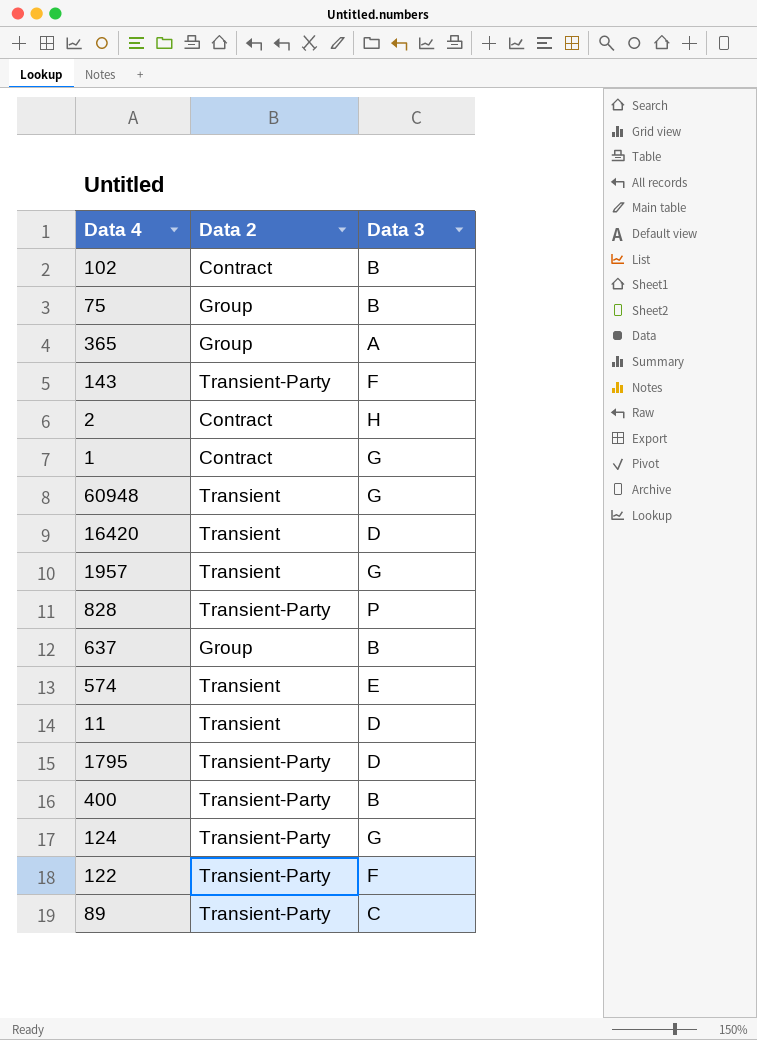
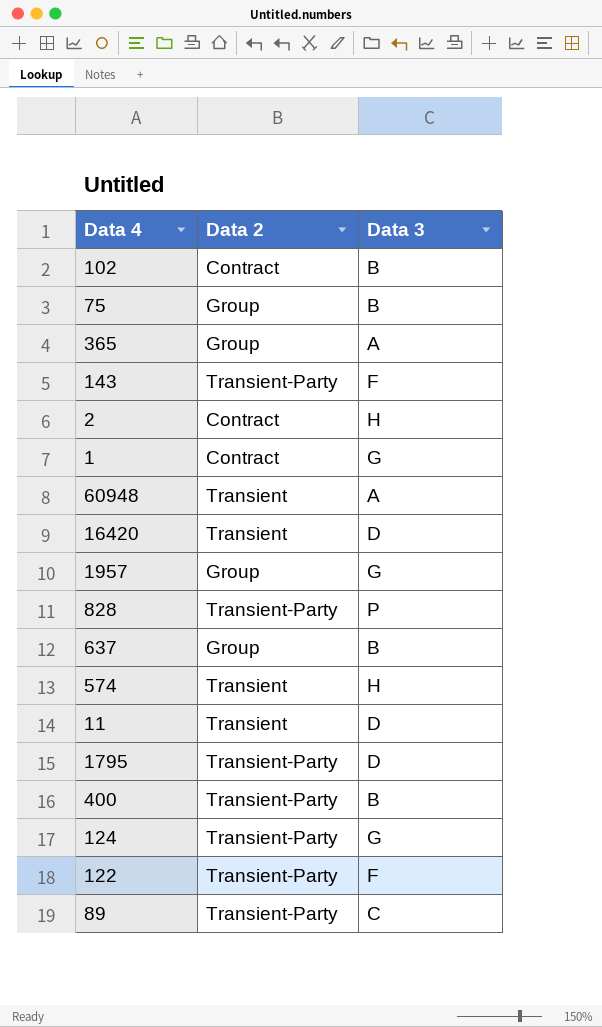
60948 | Data 3: G -> A
1957 | Data 2: Transient -> Group
574 | Data 3: E -> H

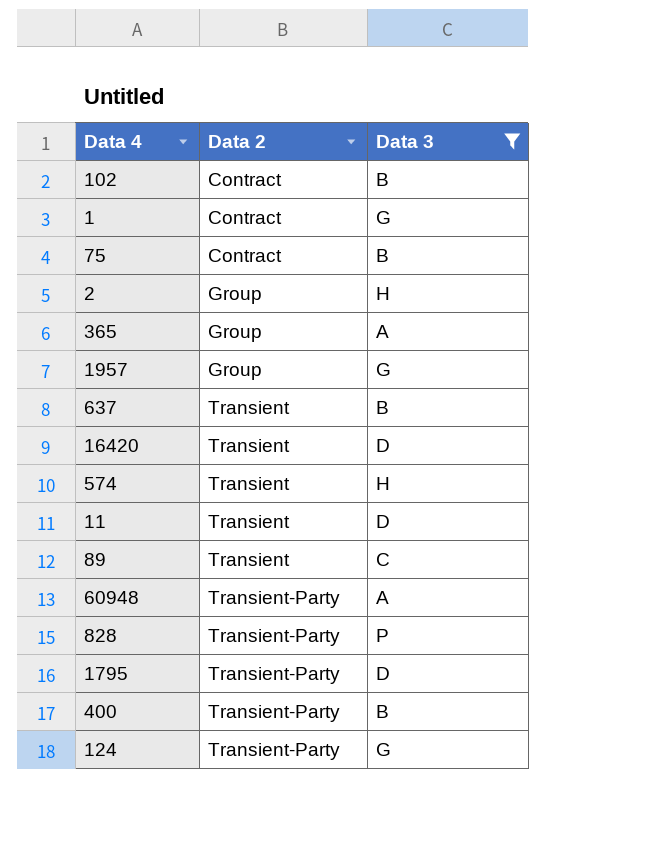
filter: none -> Data 3 != F
row order: none -> Data 2 ascending
75 | Data 2: Group -> Contract
2 | Data 2: Contract -> Group
637 | Data 2: Group -> Transient
89 | Data 2: Transient-Party -> Transient
60948 | Data 2: Transient -> Transient-Party

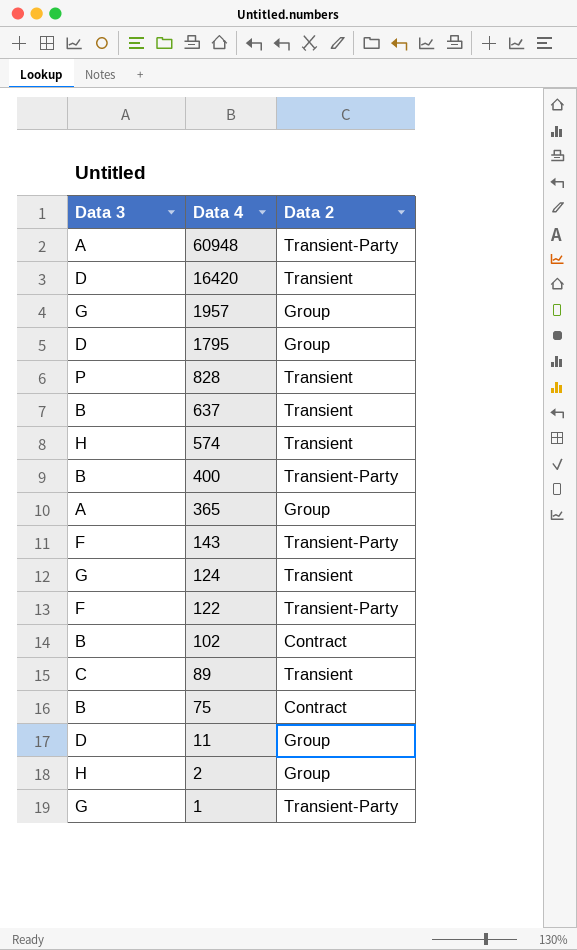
filter: Data 3 != F -> none
row order: Data 2 ascending -> Data 4 descending
column Data 3 | position: 3 -> 1
1795 | Data 2: Transient-Party -> Group
828 | Data 2: Transient-Party -> Transient
124 | Data 2: Transient-Party -> Transient
11 | Data 2: Transient -> Group
1 | Data 2: Contract -> Transient-Party

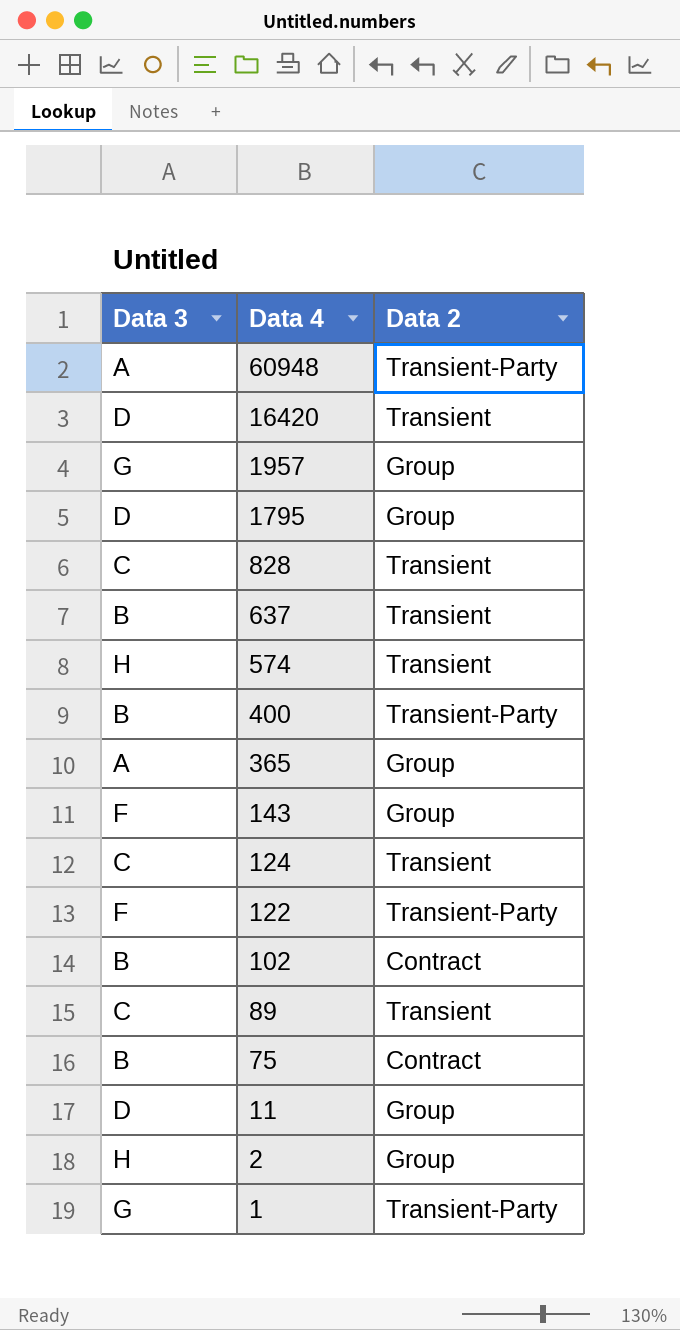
828 | Data 3: P -> C
143 | Data 2: Transient-Party -> Group
124 | Data 3: G -> C

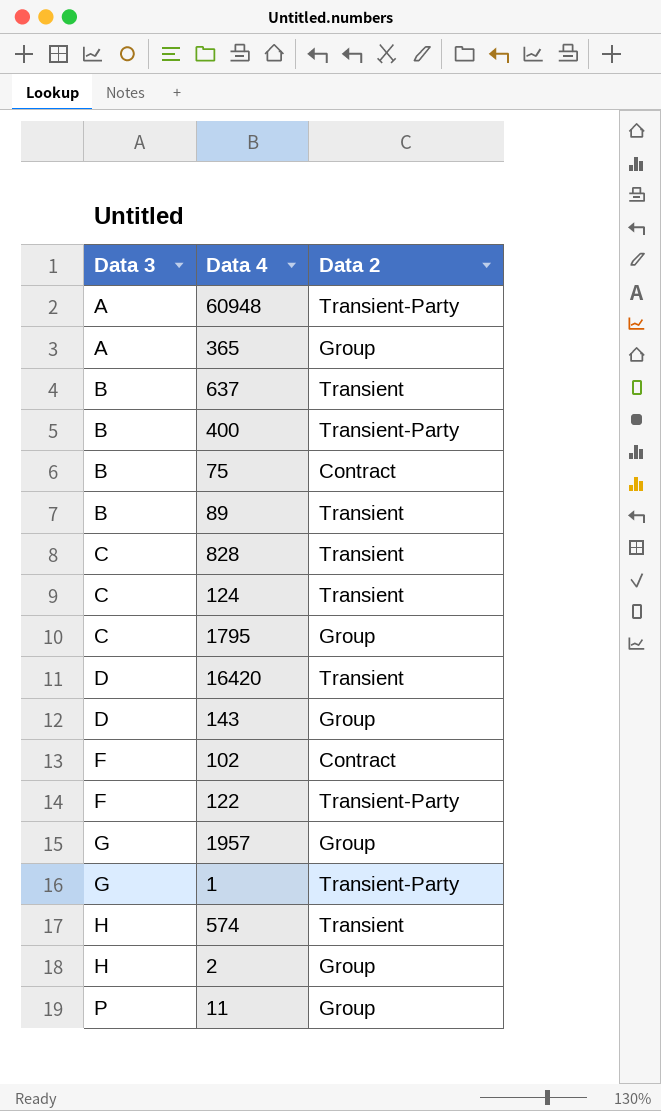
row order: Data 4 descending -> Data 3 ascending
89 | Data 3: C -> B
1795 | Data 3: D -> C
143 | Data 3: F -> D
102 | Data 3: B -> F
11 | Data 3: D -> P

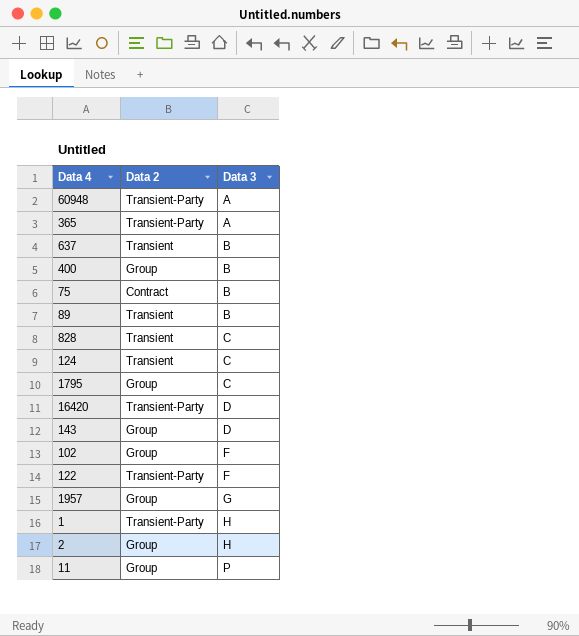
column Data 3 | position: 1 -> 3
row 574: H | Transient -> none
365 | Data 2: Group -> Transient-Party
400 | Data 2: Transient-Party -> Group
16420 | Data 2: Transient -> Transient-Party
102 | Data 2: Contract -> Group
1 | Data 3: G -> H

